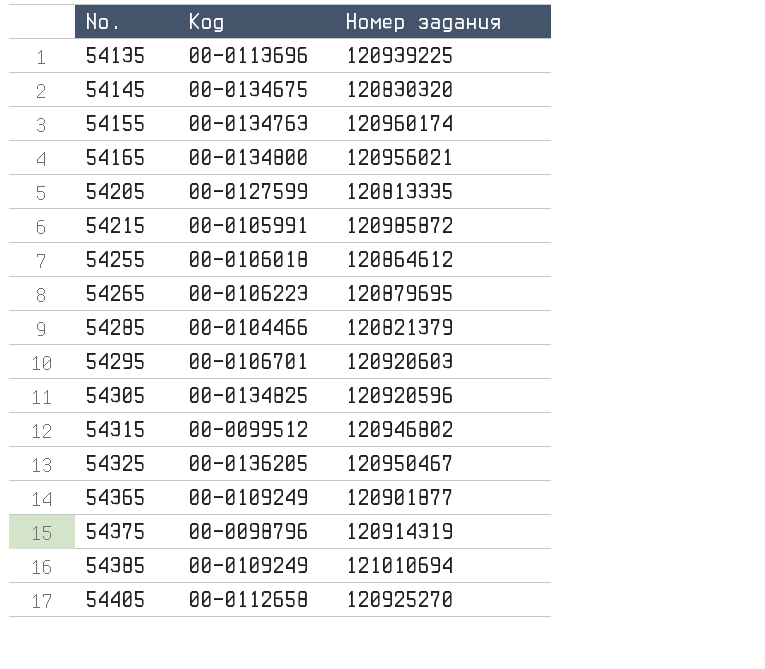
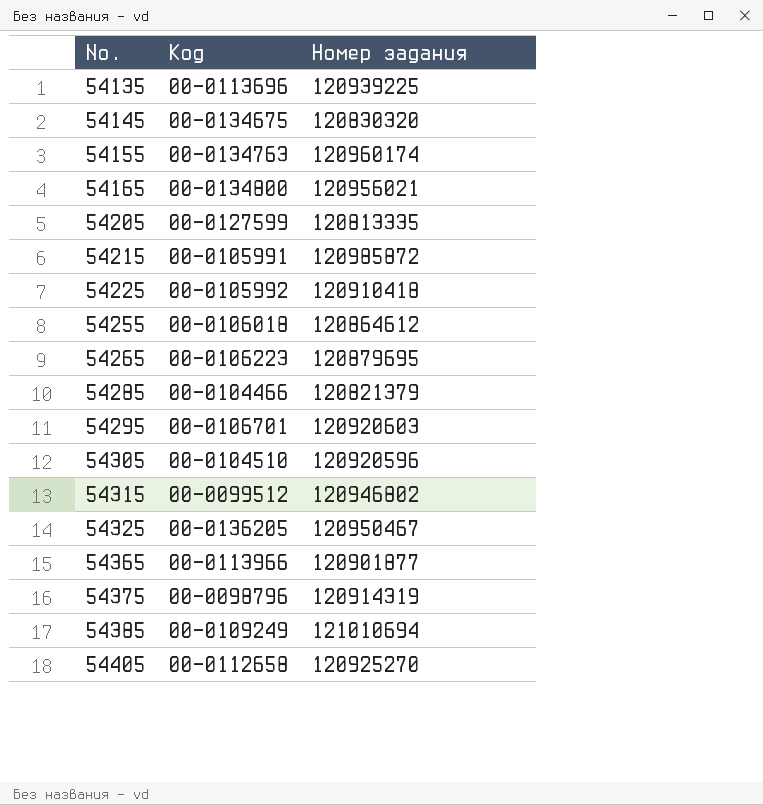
row 54225: none -> 00-0105992 | 120910418
54305 | Код: 00-0134825 -> 00-0104510
54365 | Код: 00-0109249 -> 00-0113966

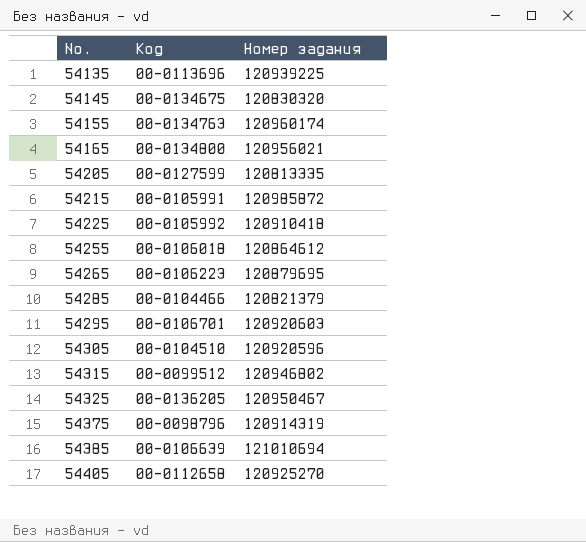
row 54365: 00-0113966 | 120901877 -> none
54385 | Код: 00-0109249 -> 00-0106639

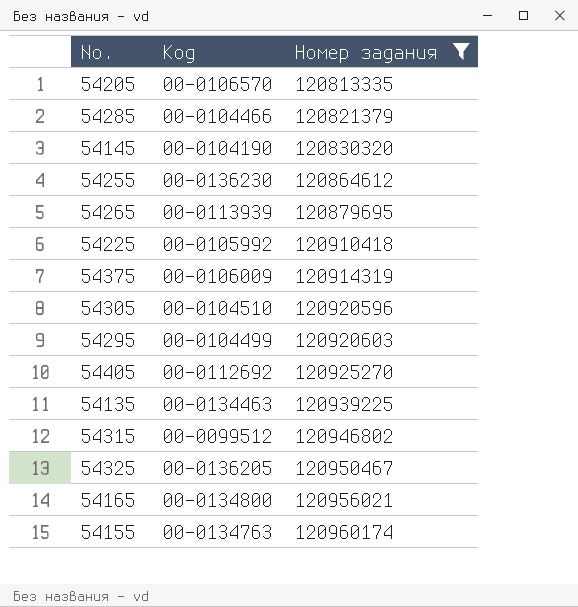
filter: none -> Номер задания <= 120960174
row order: No. ascending -> Номер задания ascending
54205 | Код: 00-0127599 -> 00-0106570
54145 | Код: 00-0134675 -> 00-0104190
54255 | Код: 00-0106018 -> 00-0136230
54265 | Код: 00-0106223 -> 00-0113939
54375 | Код: 00-0098796 -> 00-0106009
54295 | Код: 00-0106701 -> 00-0104499
54405 | Код: 00-0112658 -> 00-0112692
54135 | Код: 00-0113696 -> 00-0134463

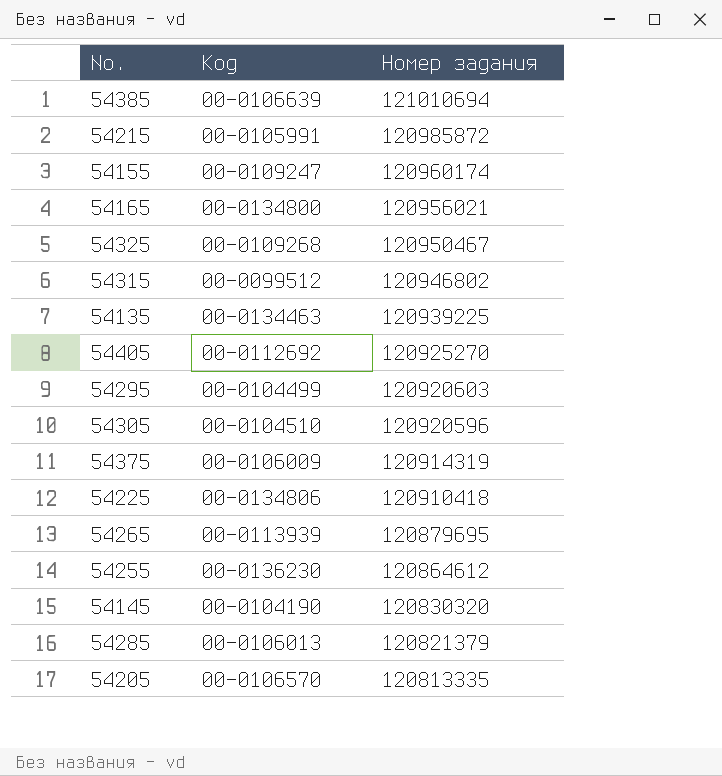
filter: Номер задания <= 120960174 -> none
row order: Номер задания ascending -> Номер задания descending
54155 | Код: 00-0134763 -> 00-0109247
54325 | Код: 00-0136205 -> 00-0109268
54225 | Код: 00-0105992 -> 00-0134806
54285 | Код: 00-0104466 -> 00-0106013

